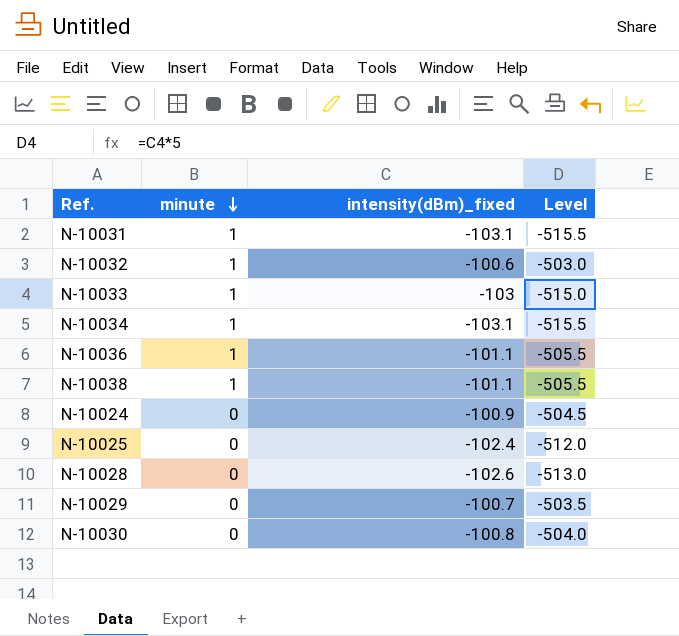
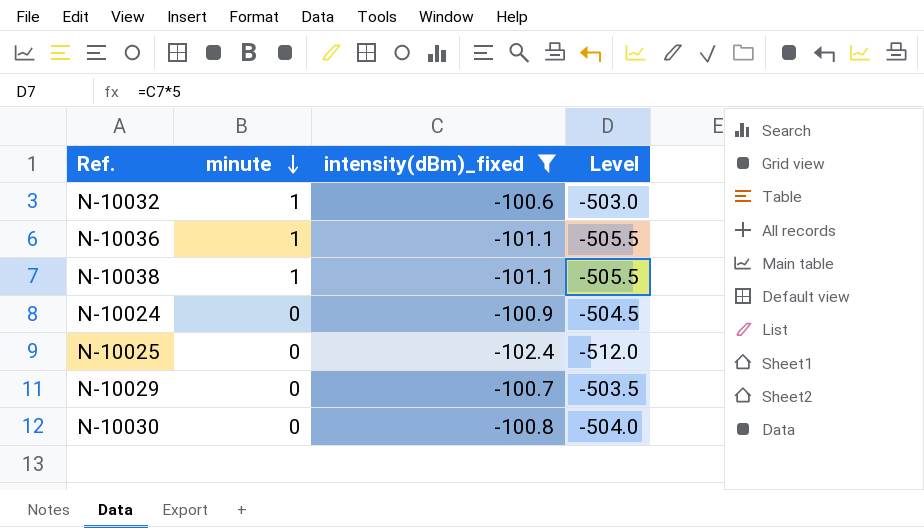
filter: none -> intensity(dBm)_fixed >= -102.4

